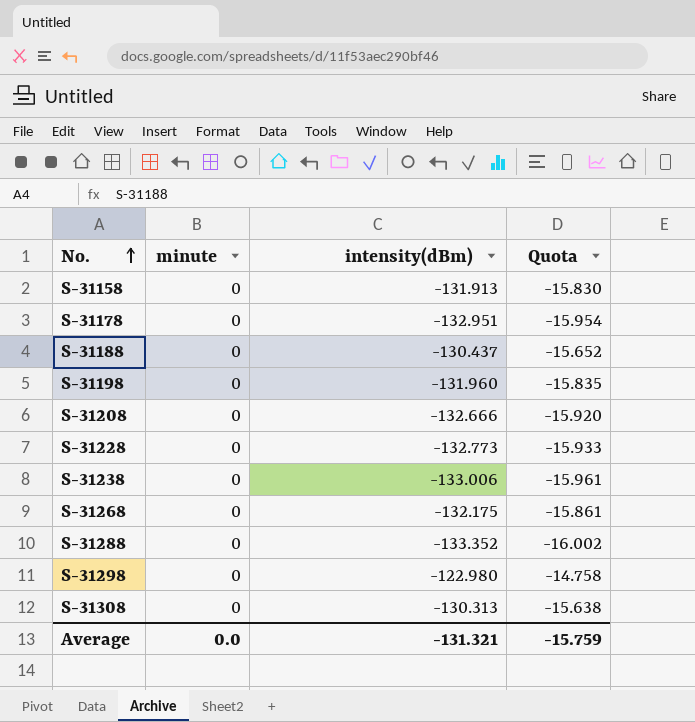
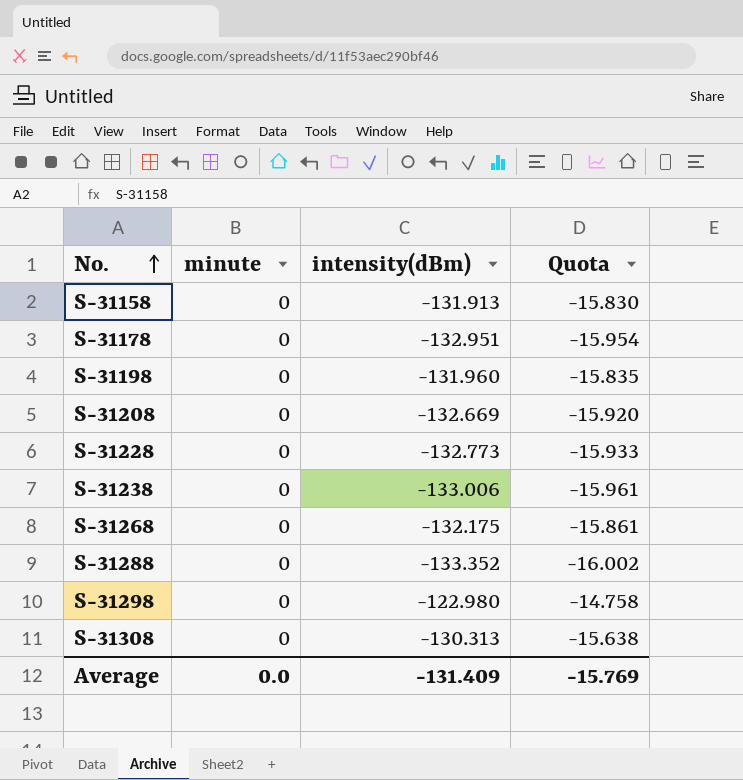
row S-31188: 0 | -130.437 | -15.652 -> none
S-31208 | intensity(dBm): -132.666 -> -132.669
Average | intensity(dBm): -131.321 -> -131.409
Average | Quota: -15.759 -> -15.769

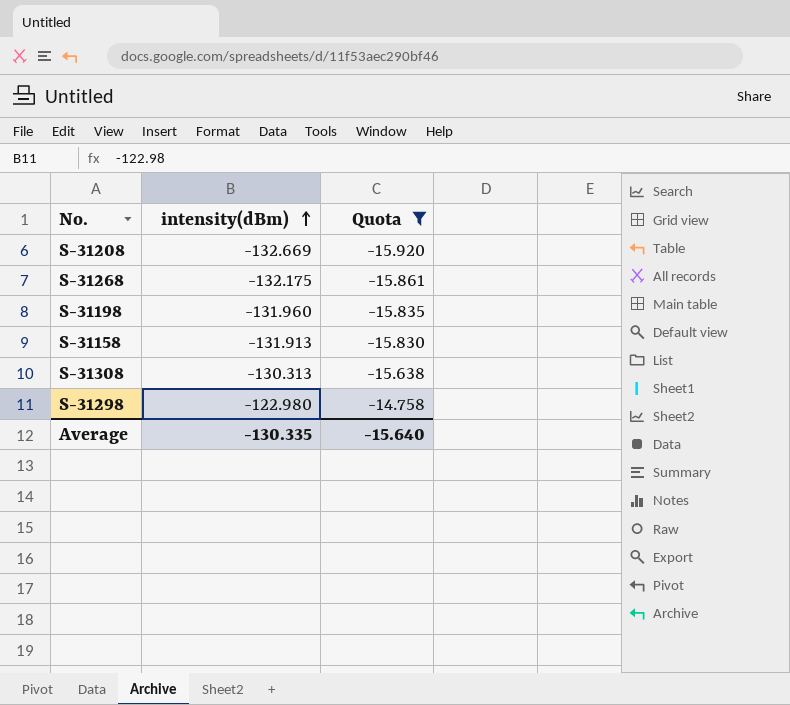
filter: none -> Quota >= -15.920
row order: No. ascending -> intensity(dBm) ascending
column minute | position: 2 -> none
Average | intensity(dBm): -131.409 -> -130.335
Average | Quota: -15.769 -> -15.640

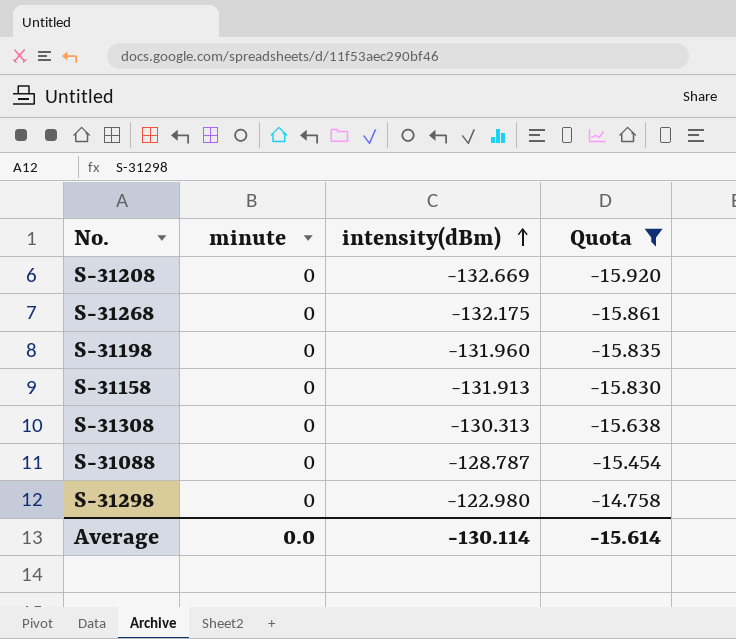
column minute | position: none -> 2
row S-31088: none -> 0 | -128.787 | -15.454
Average | intensity(dBm): -130.335 -> -130.114
Average | Quota: -15.640 -> -15.614

